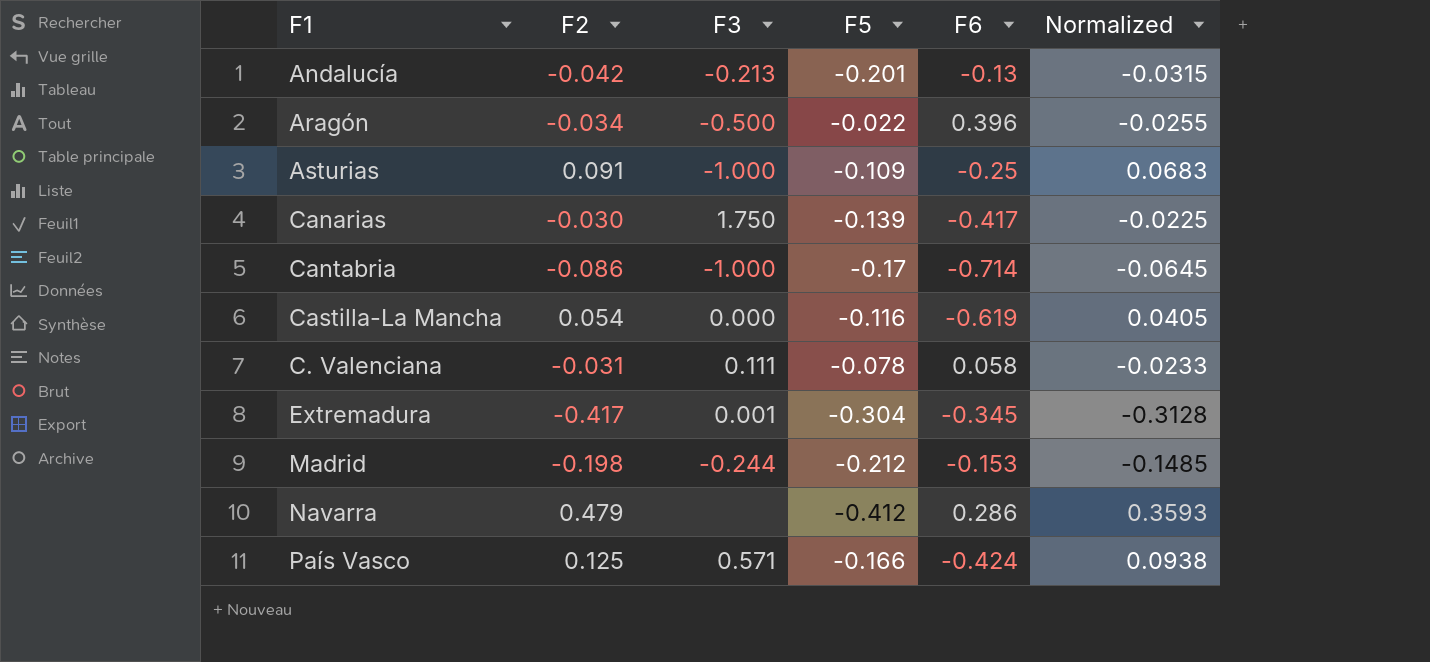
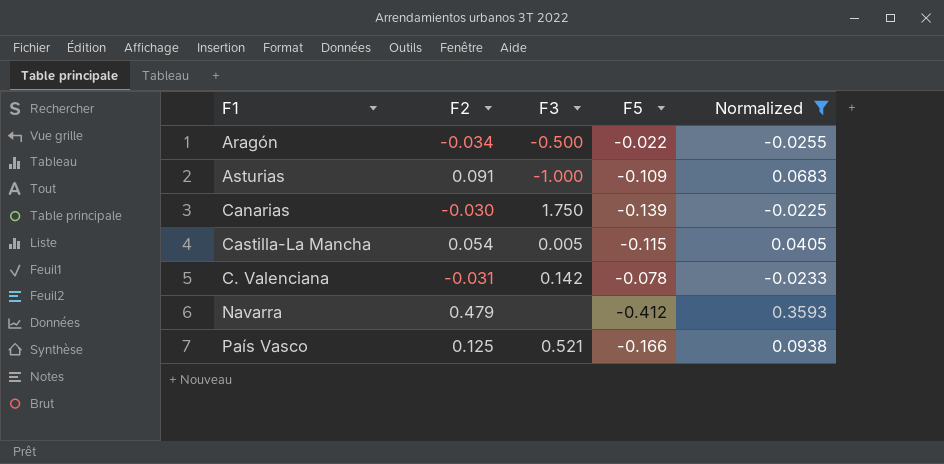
filter: none -> Normalized >= -0.0255
column F6 | position: 5 -> none
Castilla-La Mancha | F3: 0.000 -> 0.005
Castilla-La Mancha | F5: -0.116 -> -0.115
C. Valenciana | F3: 0.111 -> 0.142
País Vasco | F3: 0.571 -> 0.521

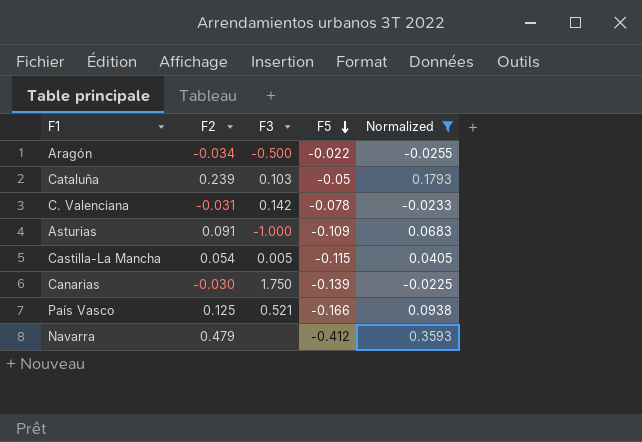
row order: none -> F5 descending
row Cataluña: none -> 0.239 | 0.103 | -0.05 | 0.1793

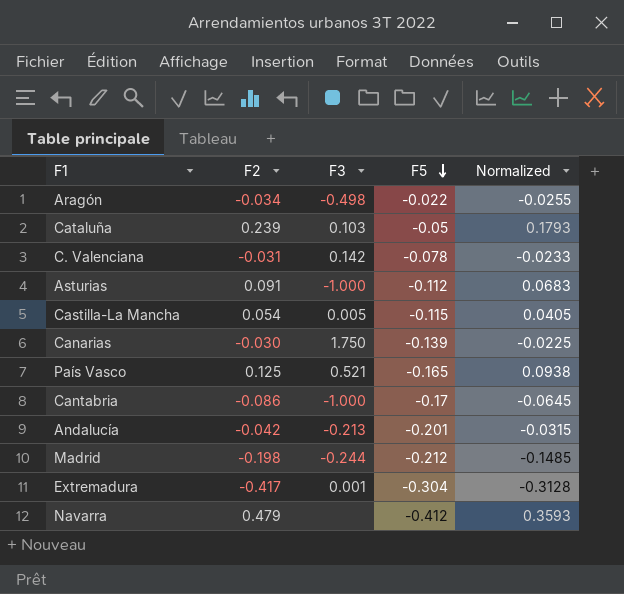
filter: Normalized >= -0.0255 -> none
Aragón | F3: -0.500 -> -0.498
Asturias | F5: -0.109 -> -0.112
País Vasco | F5: -0.166 -> -0.165

